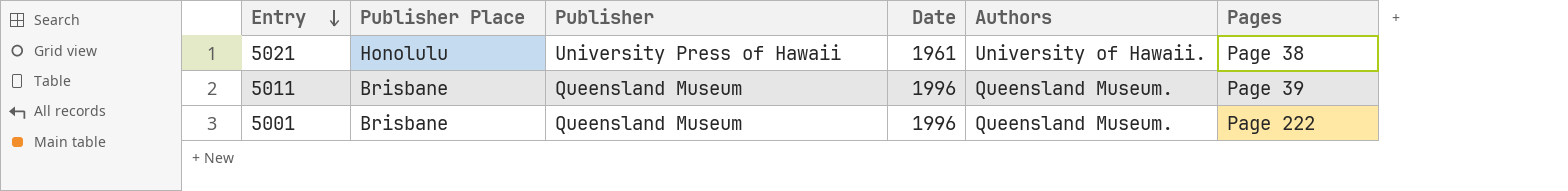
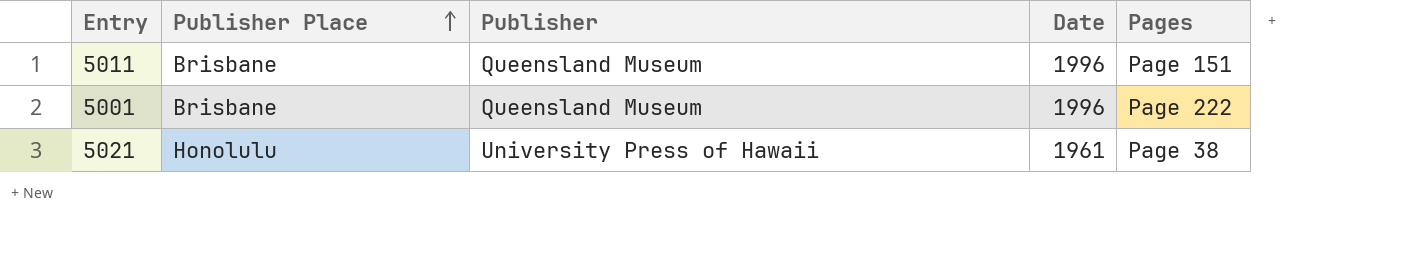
row order: Entry descending -> Publisher Place ascending
column Authors | position: 5 -> none
5011 | Pages: Page 39 -> Page 151

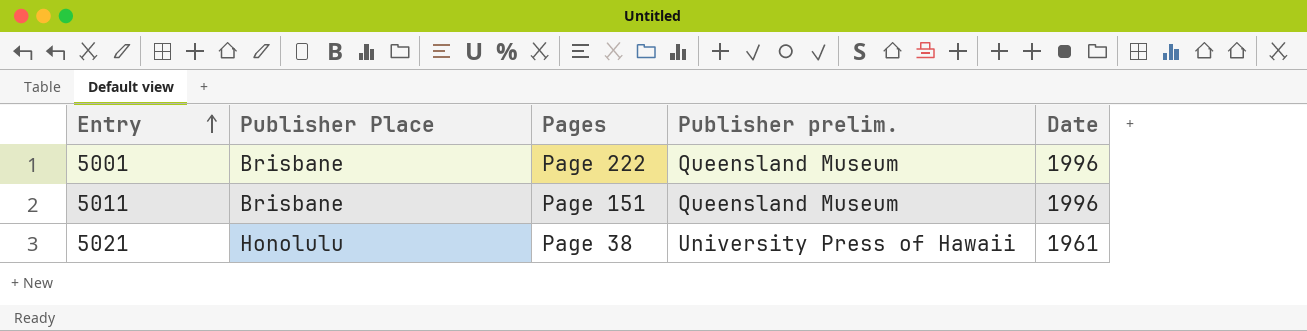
row order: Publisher Place ascending -> Entry ascending
column Pages | position: 5 -> 3
column name: Publisher -> Publisher prelim.

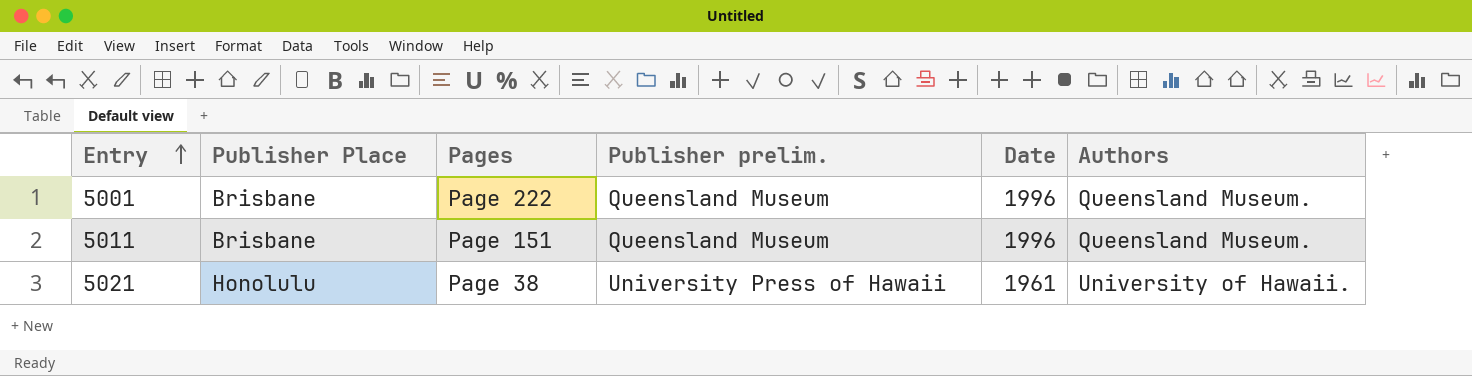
column Authors | position: none -> 6

